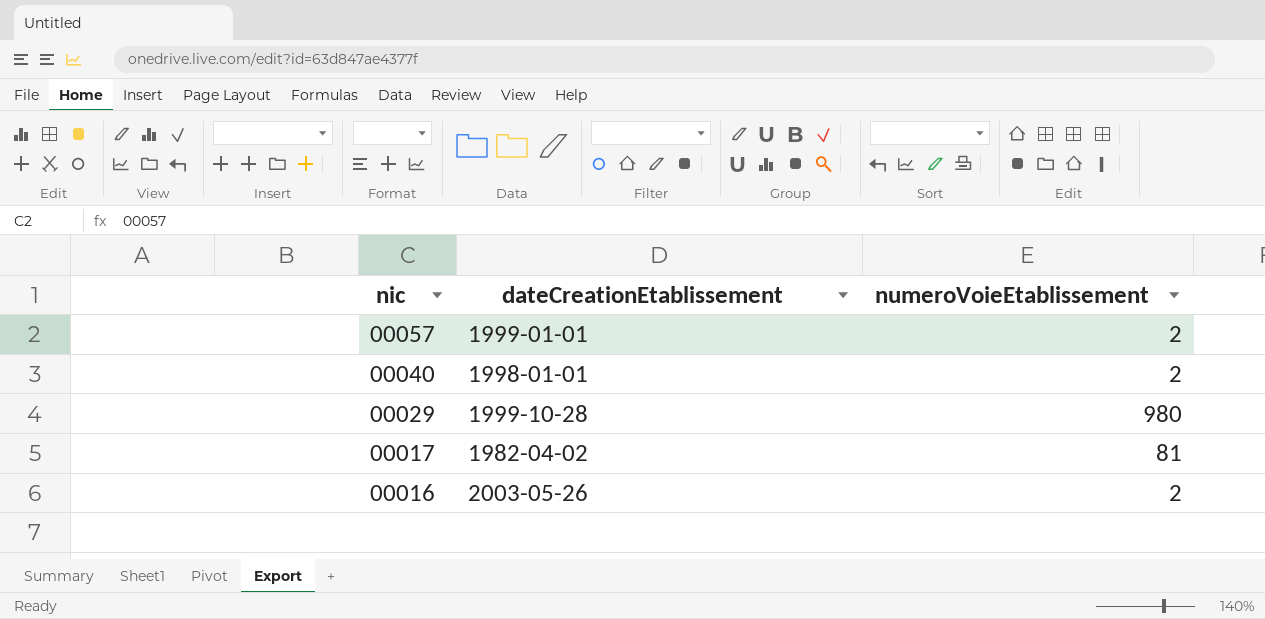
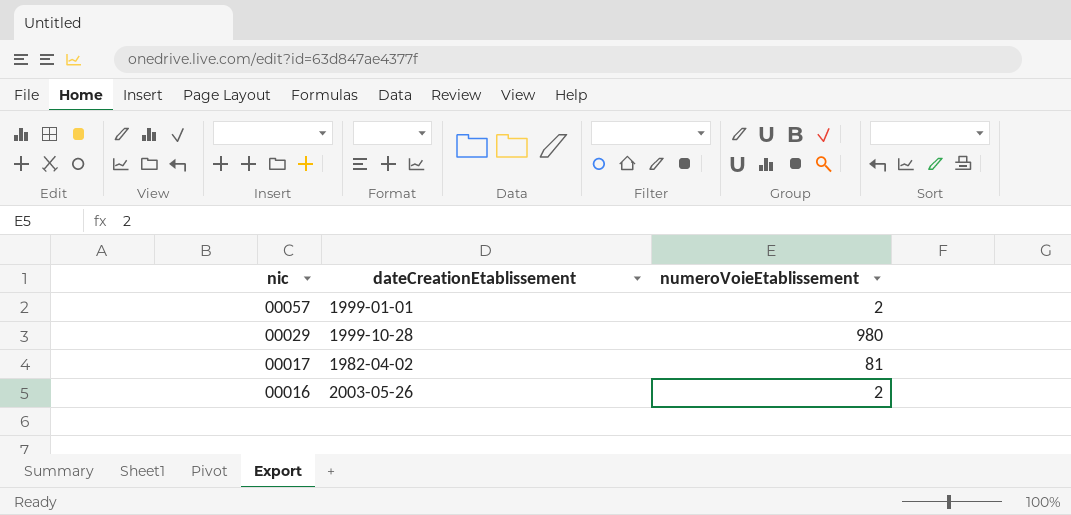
row 00040: 1998-01-01 | 2 -> none

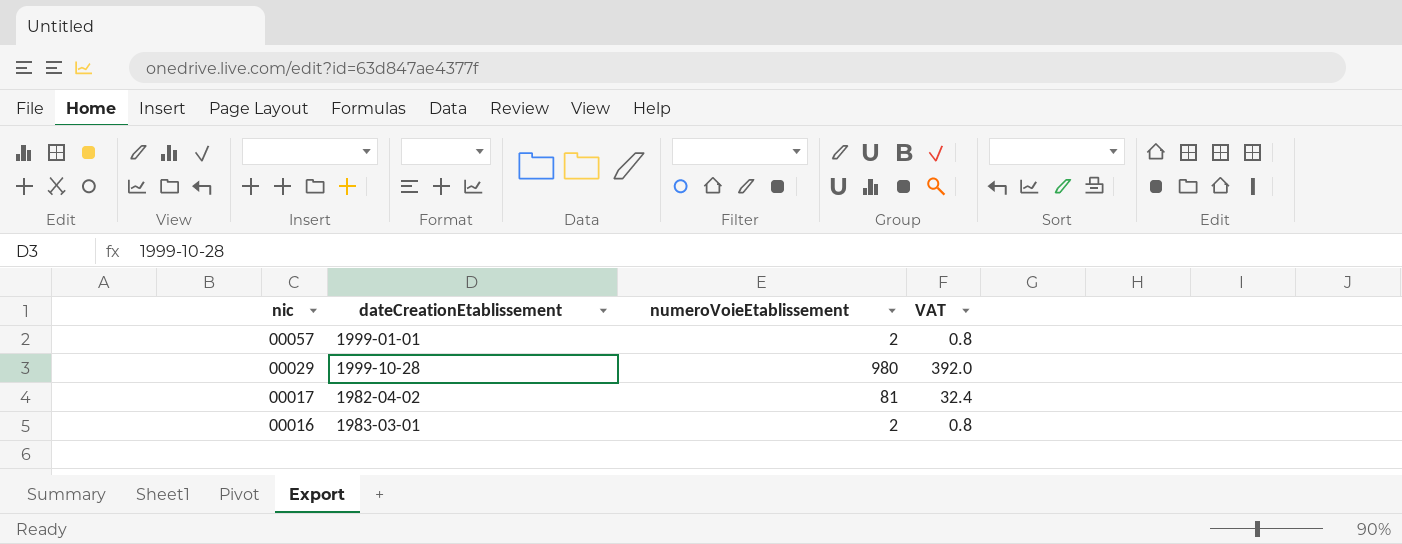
column VAT | formula: none -> [numeroVoieEtablissement] * 0.4
00016 | dateCreationEtablissement: 2003-05-26 -> 1983-03-01

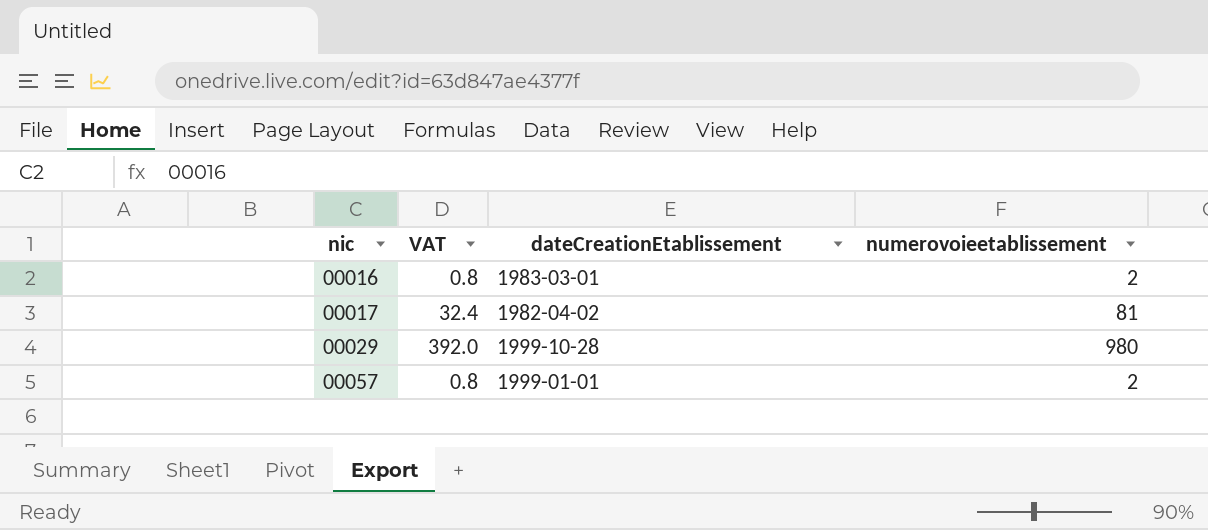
row order: nic descending -> nic ascending
column VAT | position: 4 -> 2
column name: numeroVoieEtablissement -> numerovoieetablissement

